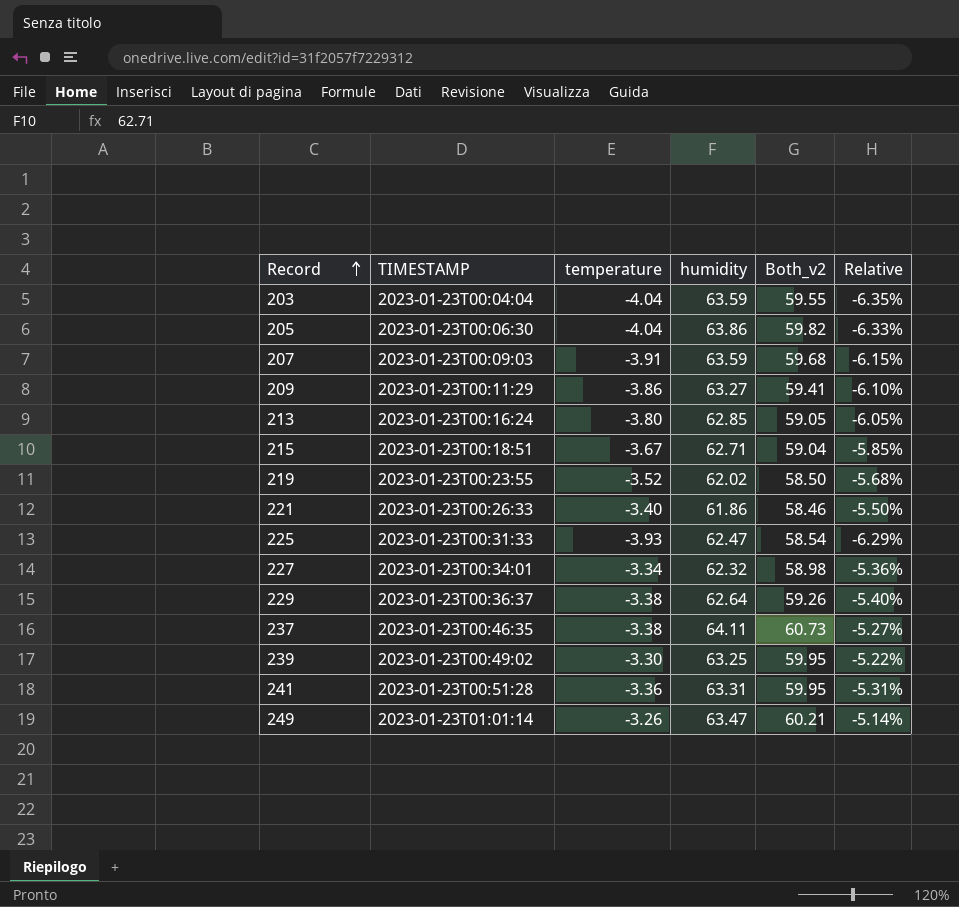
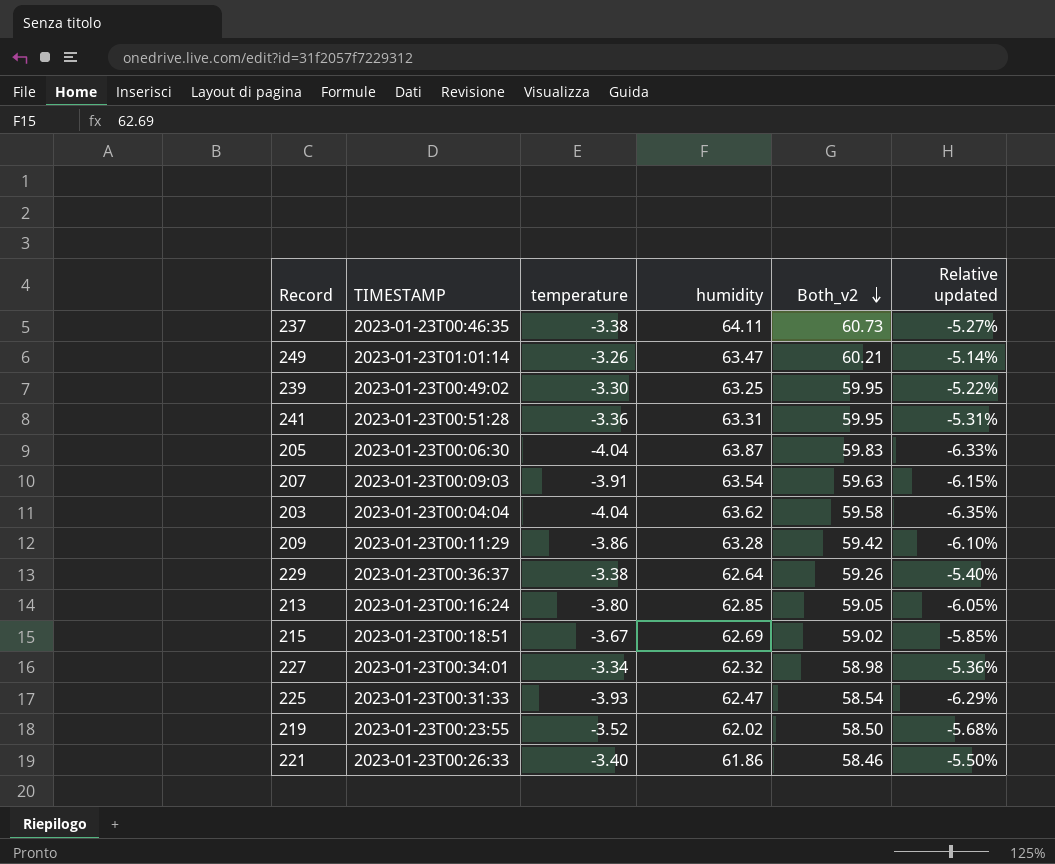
row order: Record ascending -> Both_v2 descending
column name: Relative -> Relative updated
205 | humidity: 63.86 -> 63.87
205 | Both_v2: 59.82 -> 59.83
207 | humidity: 63.59 -> 63.54
207 | Both_v2: 59.68 -> 59.63
203 | humidity: 63.59 -> 63.62
203 | Both_v2: 59.55 -> 59.58
209 | humidity: 63.27 -> 63.28
209 | Both_v2: 59.41 -> 59.42
215 | humidity: 62.71 -> 62.69
215 | Both_v2: 59.04 -> 59.02

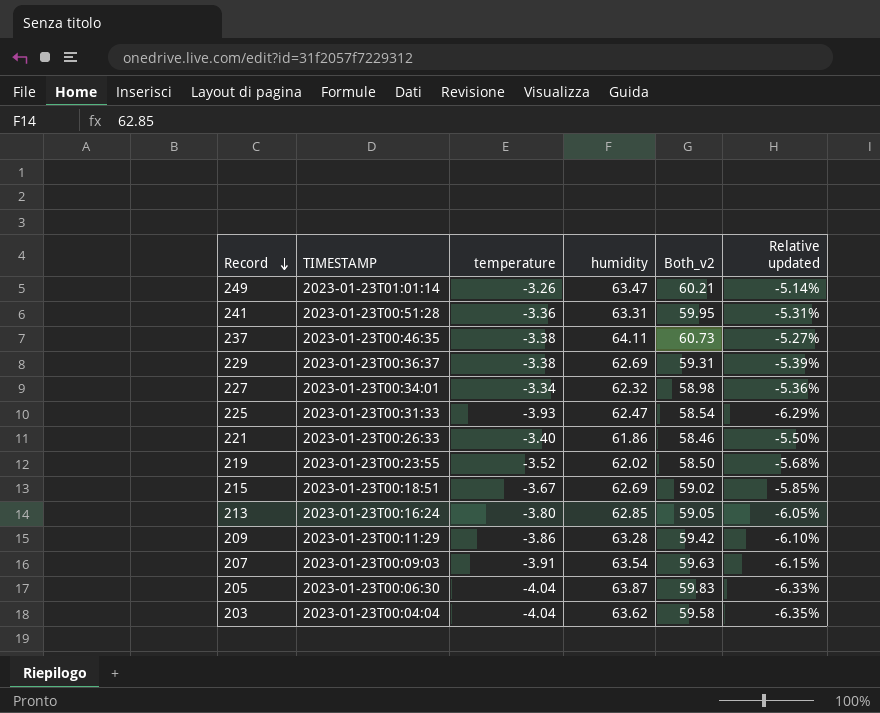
row order: Both_v2 descending -> Record descending
row 239: 2023-01-23T00:49:02 | -3.30 | 63.25 | 59.95 | -5.22% -> none
229 | humidity: 62.64 -> 62.69
229 | Both_v2: 59.26 -> 59.31
229 | Relative updated: -5.40% -> -5.39%

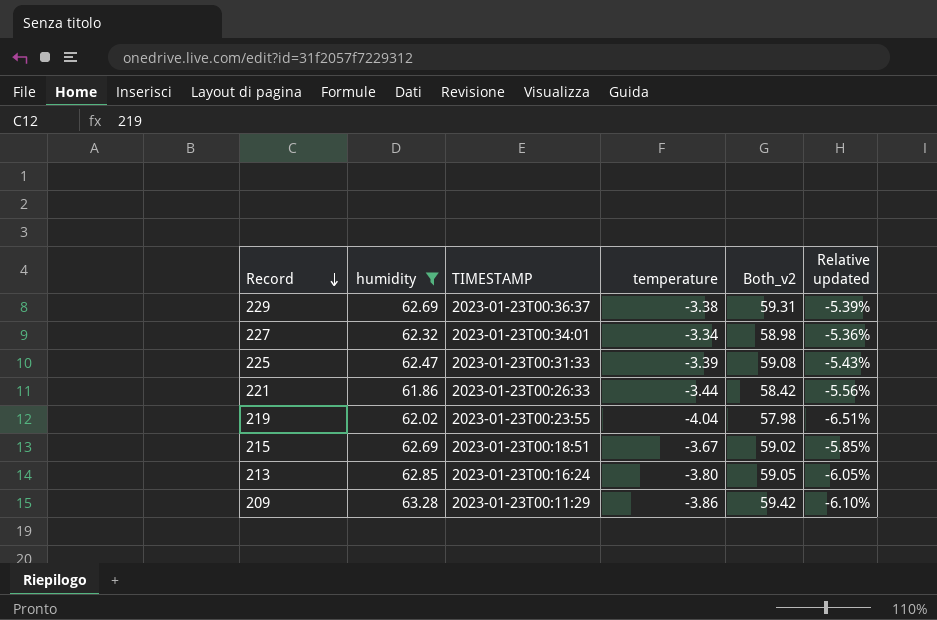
filter: none -> humidity <= 63.28
column humidity | position: 4 -> 2
225 | temperature: -3.93 -> -3.39
225 | Both_v2: 58.54 -> 59.08
225 | Relative updated: -6.29% -> -5.43%
221 | temperature: -3.40 -> -3.44
221 | Both_v2: 58.46 -> 58.42
221 | Relative updated: -5.50% -> -5.56%
219 | temperature: -3.52 -> -4.04
219 | Both_v2: 58.50 -> 57.98
219 | Relative updated: -5.68% -> -6.51%

